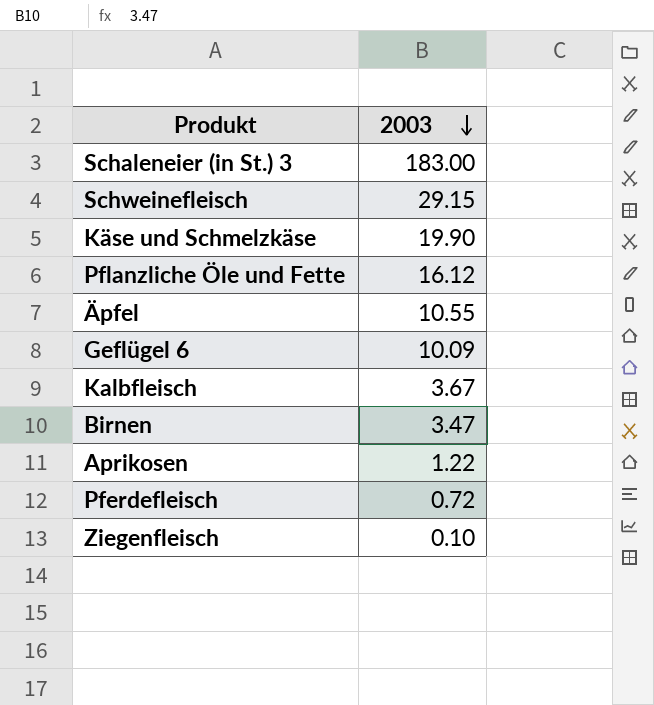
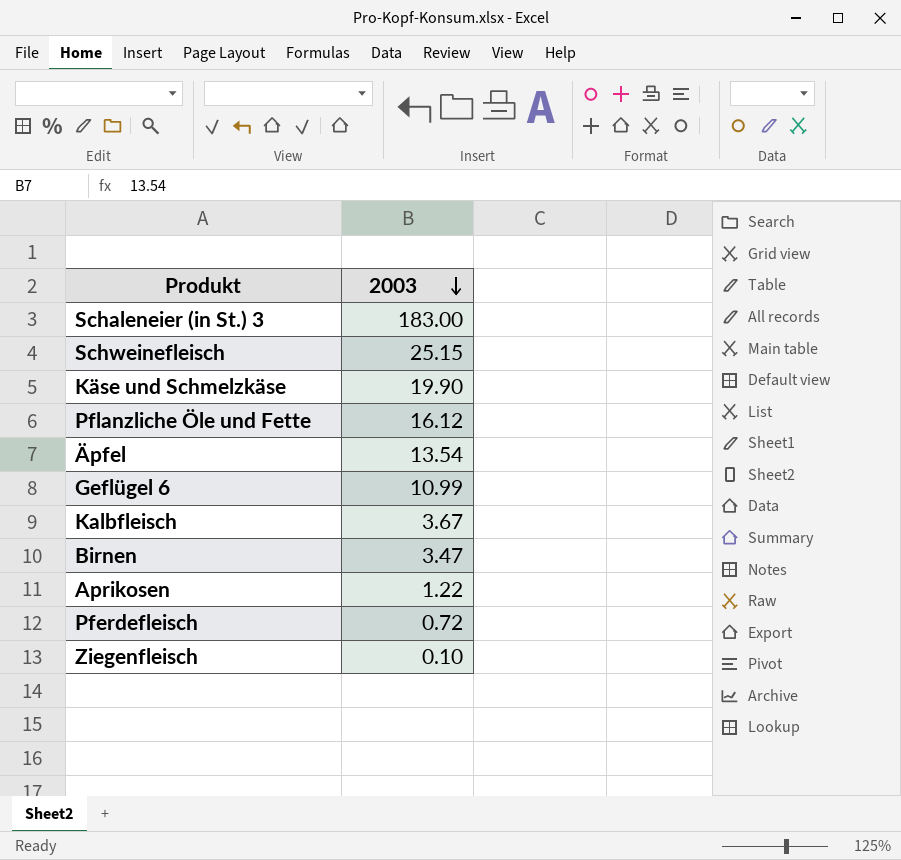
Schweinefleisch | 2003: 29.15 -> 25.15
Äpfel | 2003: 10.55 -> 13.54
Geflügel 6 | 2003: 10.09 -> 10.99

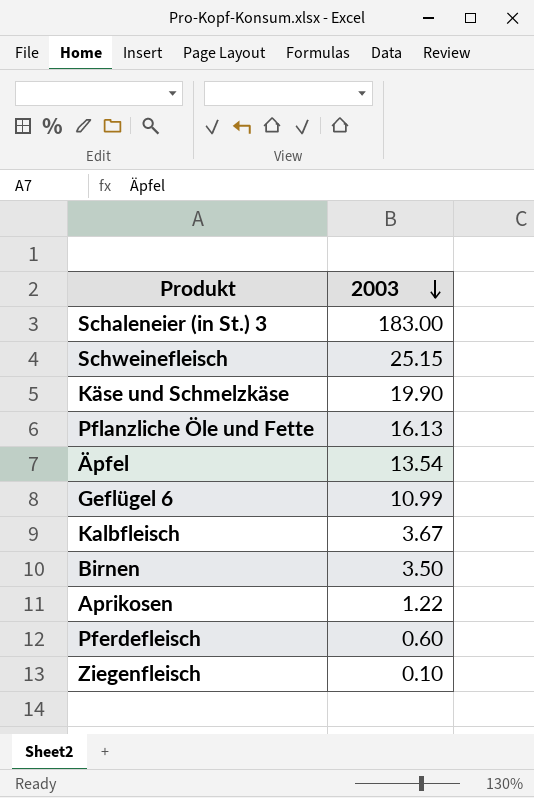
Pflanzliche Öle und Fette | 2003: 16.12 -> 16.13
Birnen | 2003: 3.47 -> 3.50
Pferdefleisch | 2003: 0.72 -> 0.60

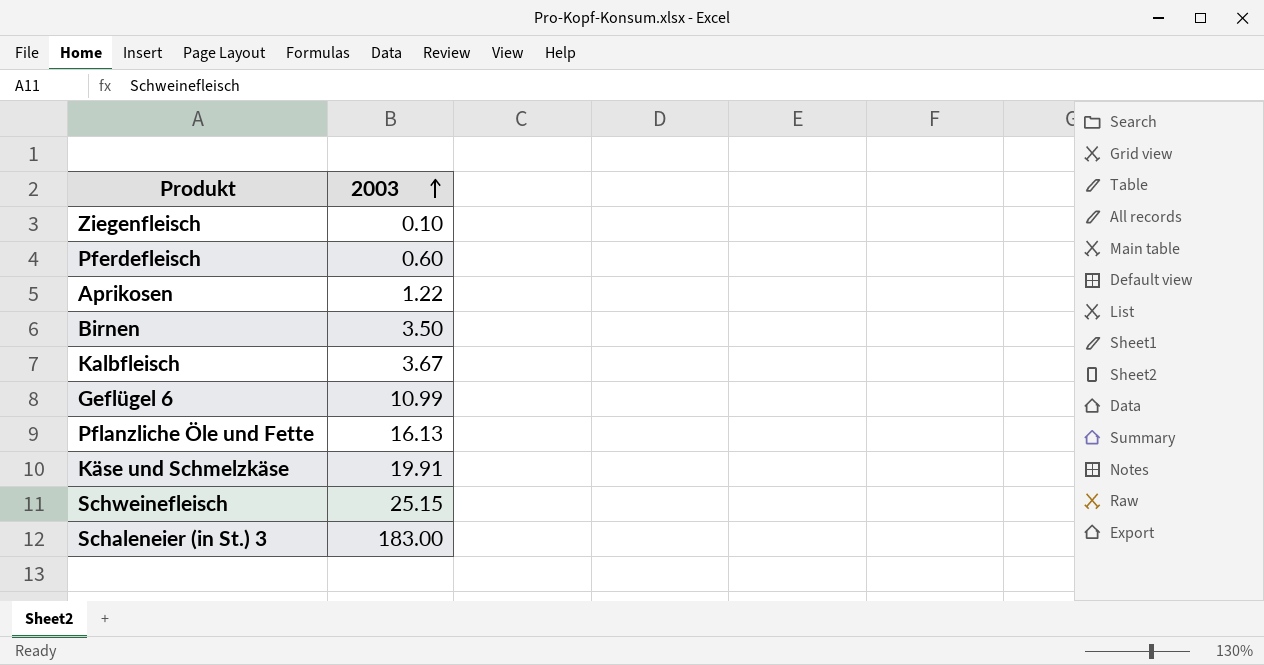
row order: 2003 descending -> 2003 ascending
row Äpfel: 13.54 -> none
Käse und Schmelzkäse | 2003: 19.90 -> 19.91

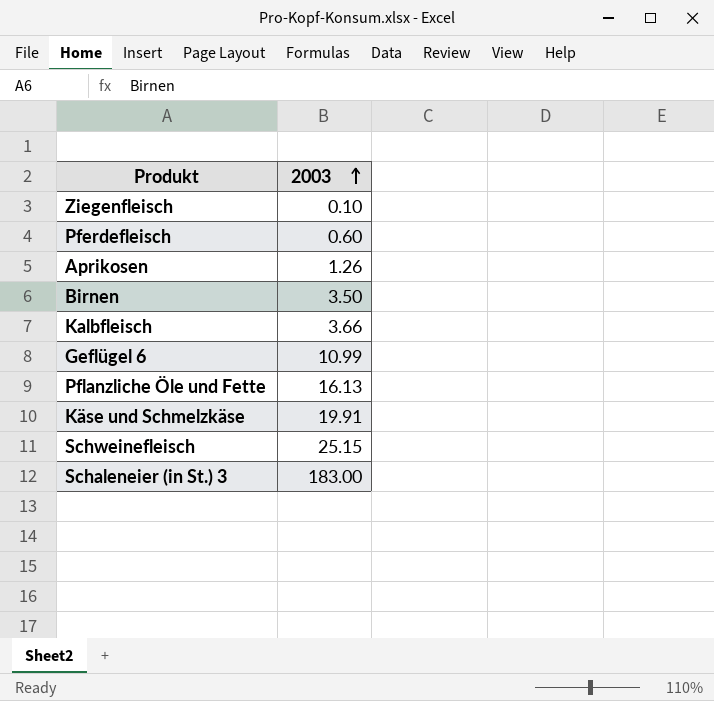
Aprikosen | 2003: 1.22 -> 1.26
Kalbfleisch | 2003: 3.67 -> 3.66

